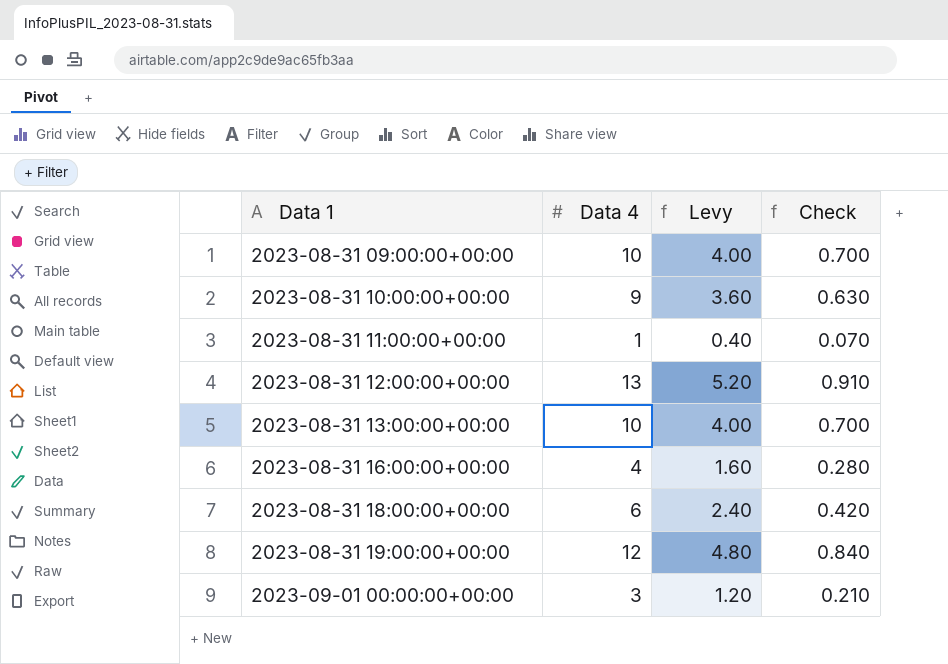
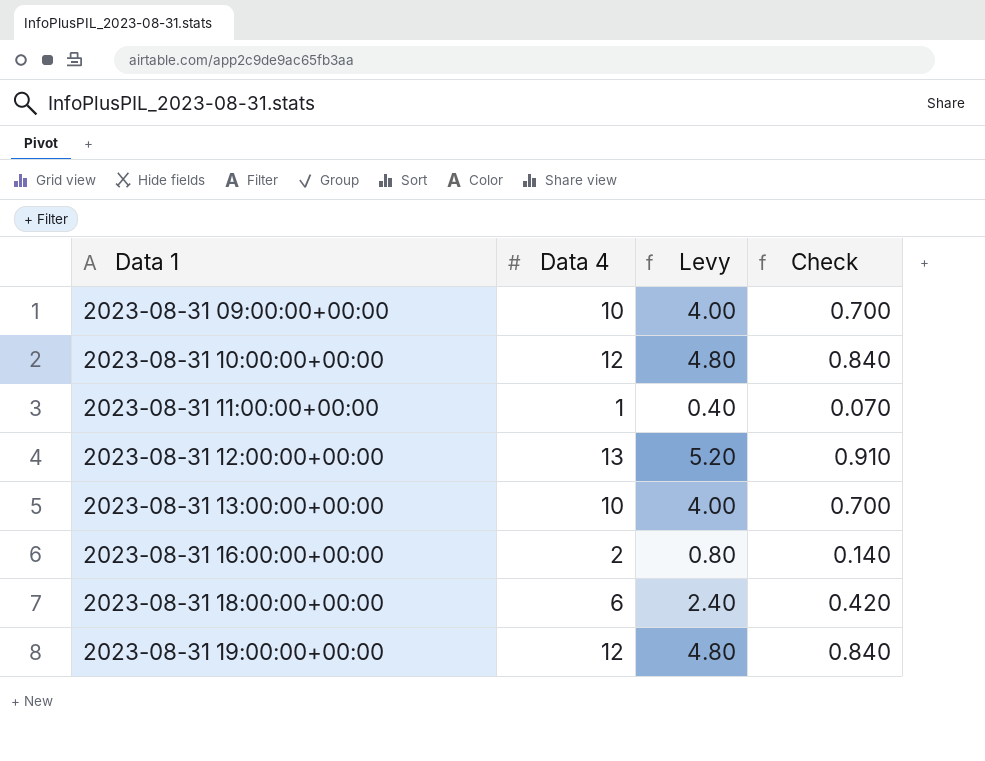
row 2023-09-01 00:00:00+00:00: 3 | 1.20 | 0.210 -> none
2023-08-31 10:00:00+00:00 | Data 4: 9 -> 12
2023-08-31 10:00:00+00:00 | Levy: 3.60 -> 4.80
2023-08-31 10:00:00+00:00 | Check: 0.630 -> 0.840
2023-08-31 16:00:00+00:00 | Data 4: 4 -> 2
2023-08-31 16:00:00+00:00 | Levy: 1.60 -> 0.80
2023-08-31 16:00:00+00:00 | Check: 0.280 -> 0.140

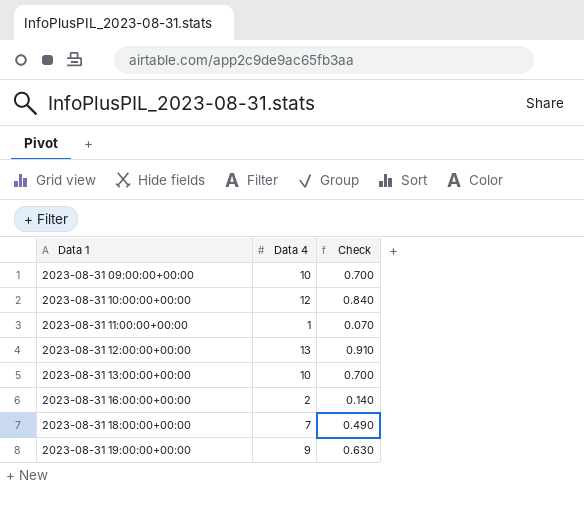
column Levy | formula: [Data 4] * 0.4 -> none
2023-08-31 18:00:00+00:00 | Data 4: 6 -> 7
2023-08-31 18:00:00+00:00 | Check: 0.420 -> 0.490
2023-08-31 19:00:00+00:00 | Data 4: 12 -> 9
2023-08-31 19:00:00+00:00 | Check: 0.840 -> 0.630

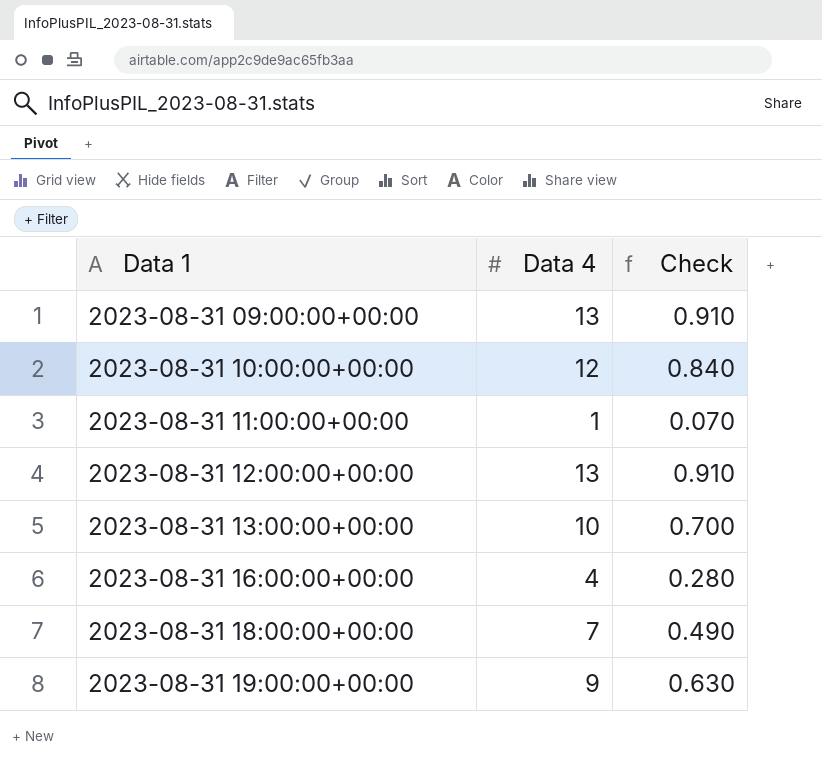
2023-08-31 09:00:00+00:00 | Data 4: 10 -> 13
2023-08-31 09:00:00+00:00 | Check: 0.700 -> 0.910
2023-08-31 16:00:00+00:00 | Data 4: 2 -> 4
2023-08-31 16:00:00+00:00 | Check: 0.140 -> 0.280

